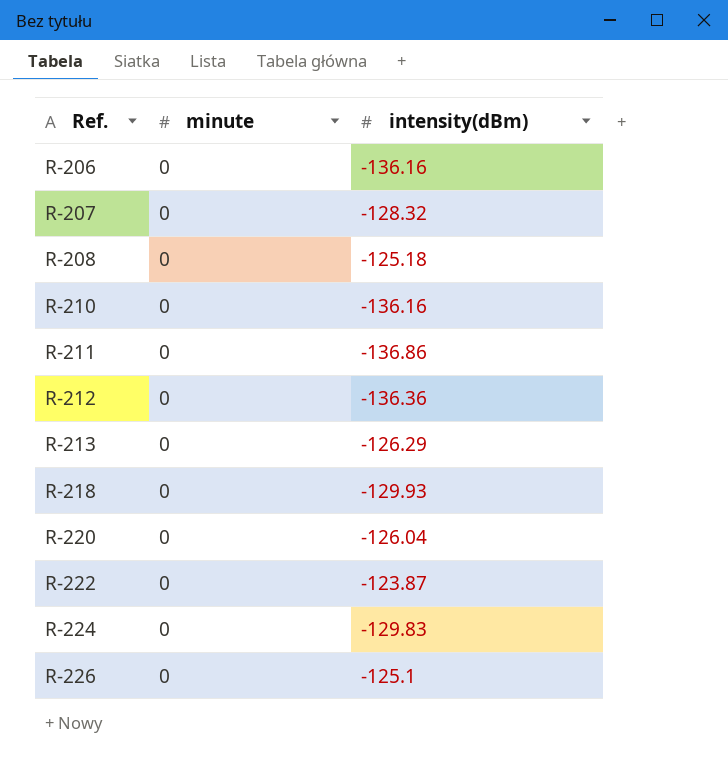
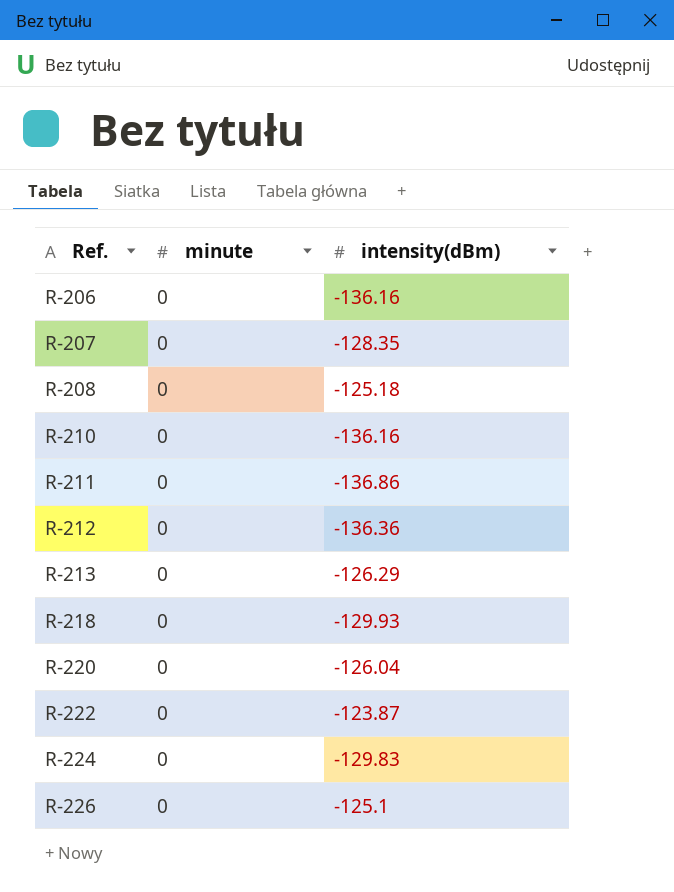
R-207 | intensity(dBm): -128.32 -> -128.35

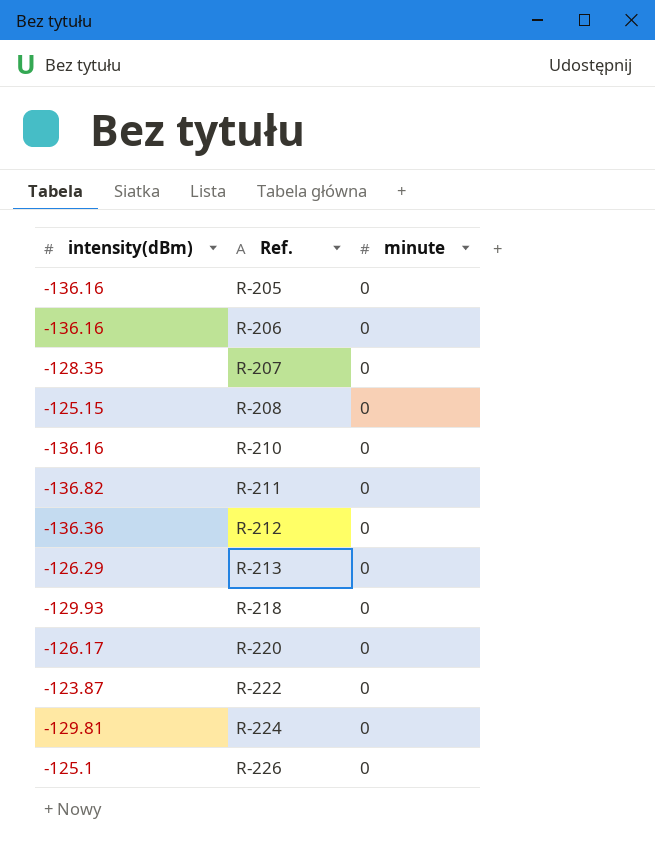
column intensity(dBm) | position: 3 -> 1
row R-205: none -> -136.16 | 0
R-208 | intensity(dBm): -125.18 -> -125.15
R-211 | intensity(dBm): -136.86 -> -136.82
R-220 | intensity(dBm): -126.04 -> -126.17
R-224 | intensity(dBm): -129.83 -> -129.81

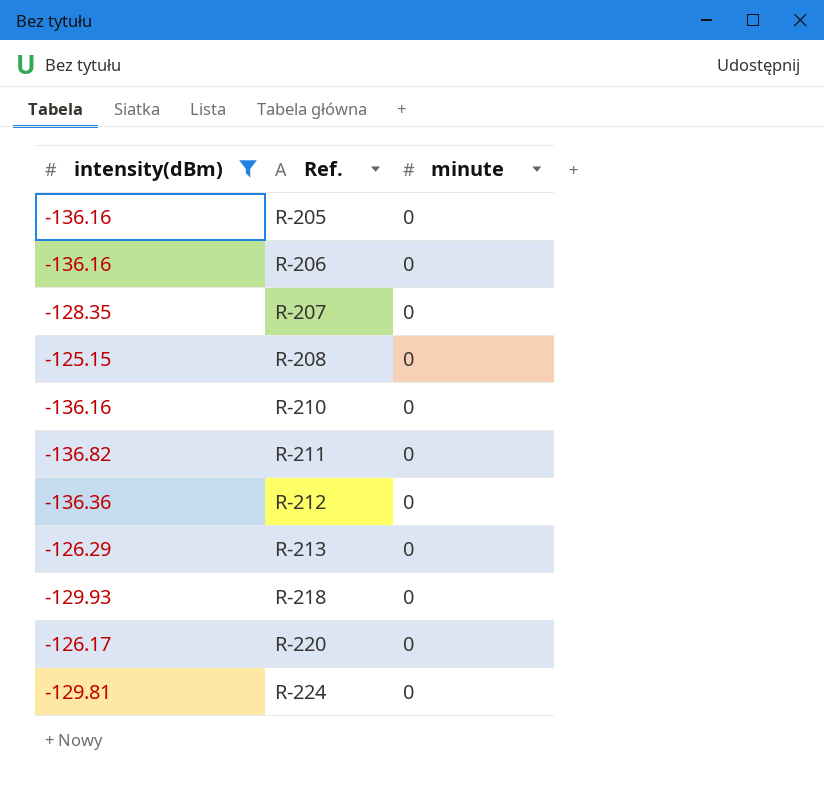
filter: none -> intensity(dBm) <= -125.15

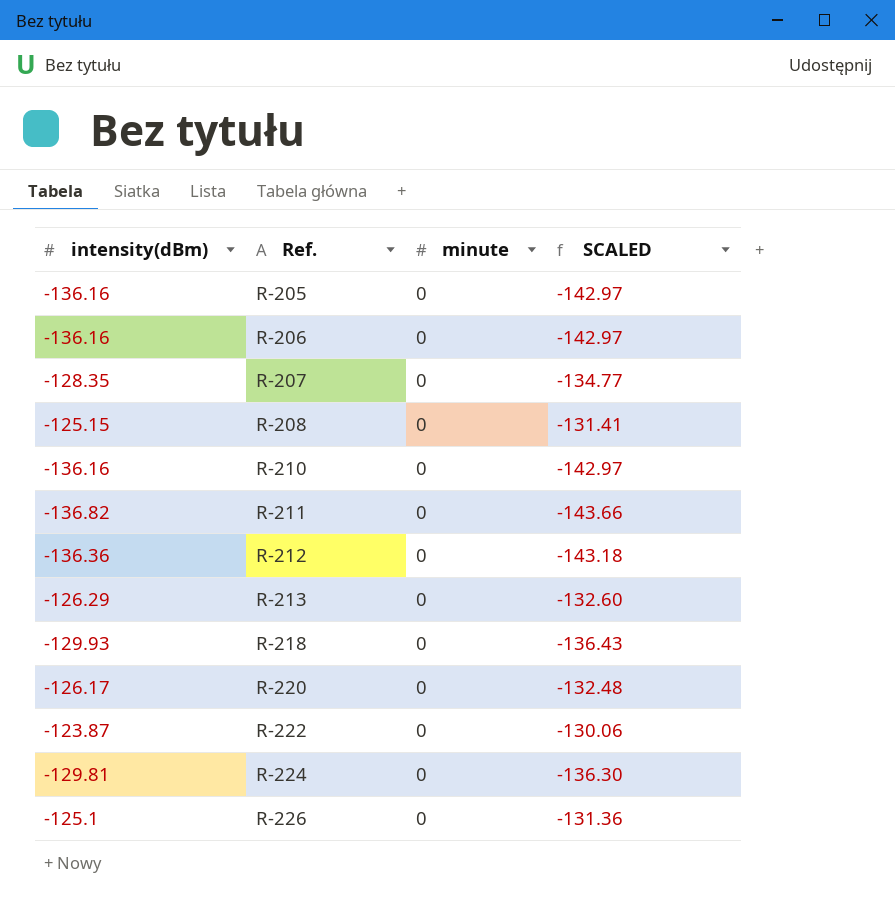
filter: intensity(dBm) <= -125.15 -> none
column SCALED | formula: none -> [intensity(dBm)] * 1.05

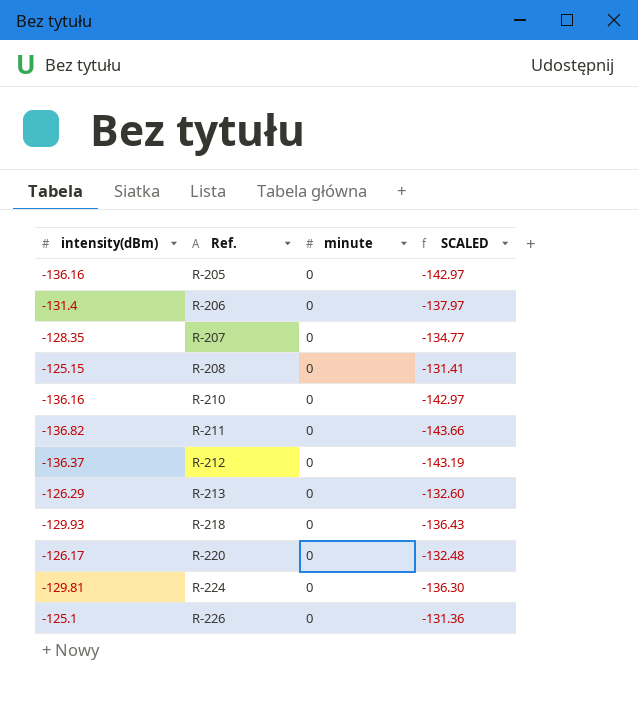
row R-222: -123.87 | 0 | -130.06 -> none
R-206 | intensity(dBm): -136.16 -> -131.4
R-206 | SCALED: -142.97 -> -137.97
R-212 | intensity(dBm): -136.36 -> -136.37
R-212 | SCALED: -143.18 -> -143.19

